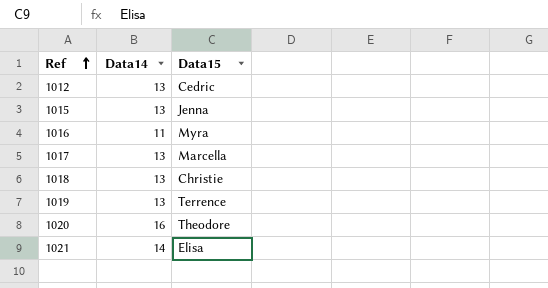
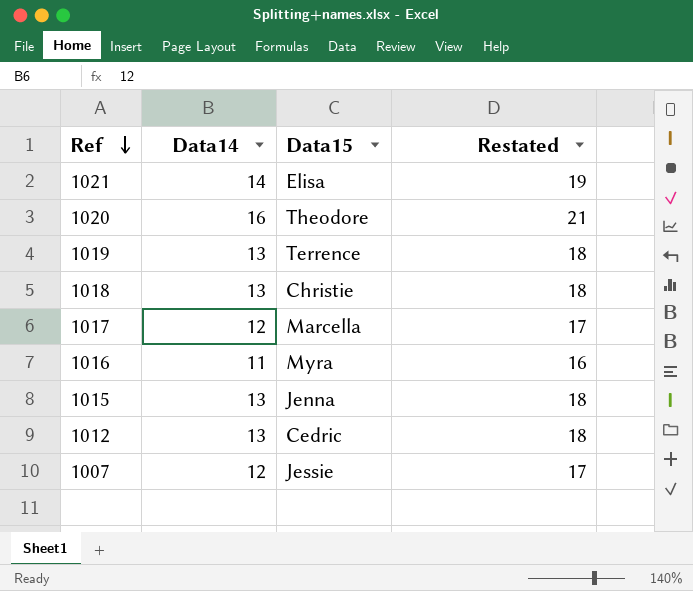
row order: Ref ascending -> Ref descending
column Restated | formula: none -> [Data14] + 5
1017 | Data14: 13 -> 12
row 1007: none -> 12 | Jessie | 17

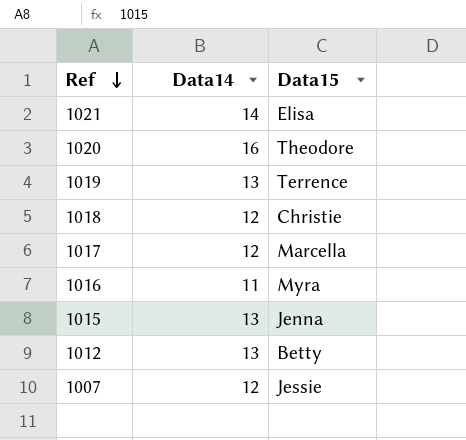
column Restated | formula: [Data14] + 5 -> none
1018 | Data14: 13 -> 12
1012 | Data15: Cedric -> Betty

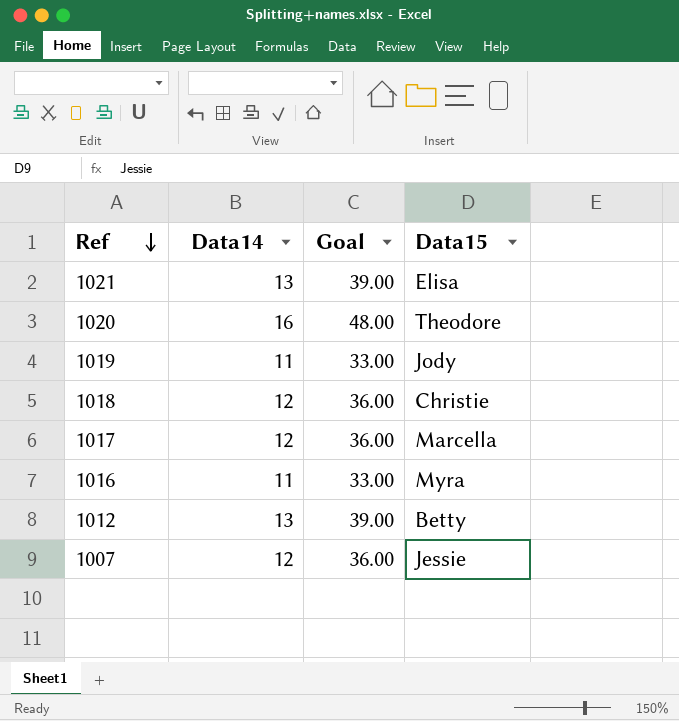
column Goal | formula: none -> [Data14] * 3
row 1015: 13 | Jenna -> none
1021 | Data14: 14 -> 13
1019 | Data14: 13 -> 11
1019 | Data15: Terrence -> Jody

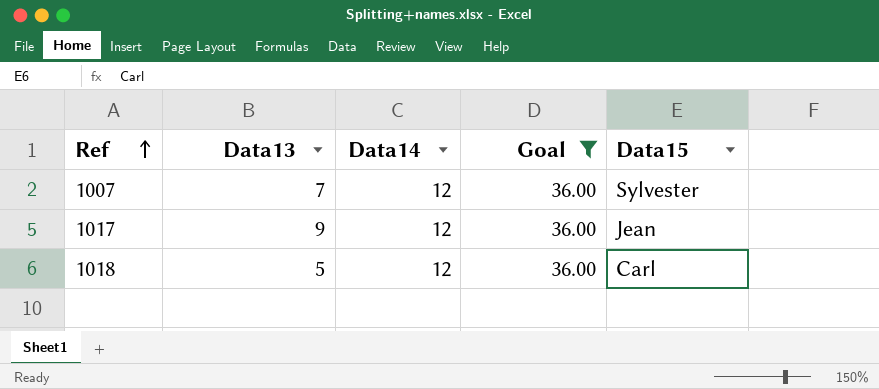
filter: none -> Goal = 36.00
row order: Ref descending -> Ref ascending
column Data13 | position: none -> 2
1007 | Data15: Jessie -> Sylvester
1017 | Data15: Marcella -> Jean
1018 | Data15: Christie -> Carl

